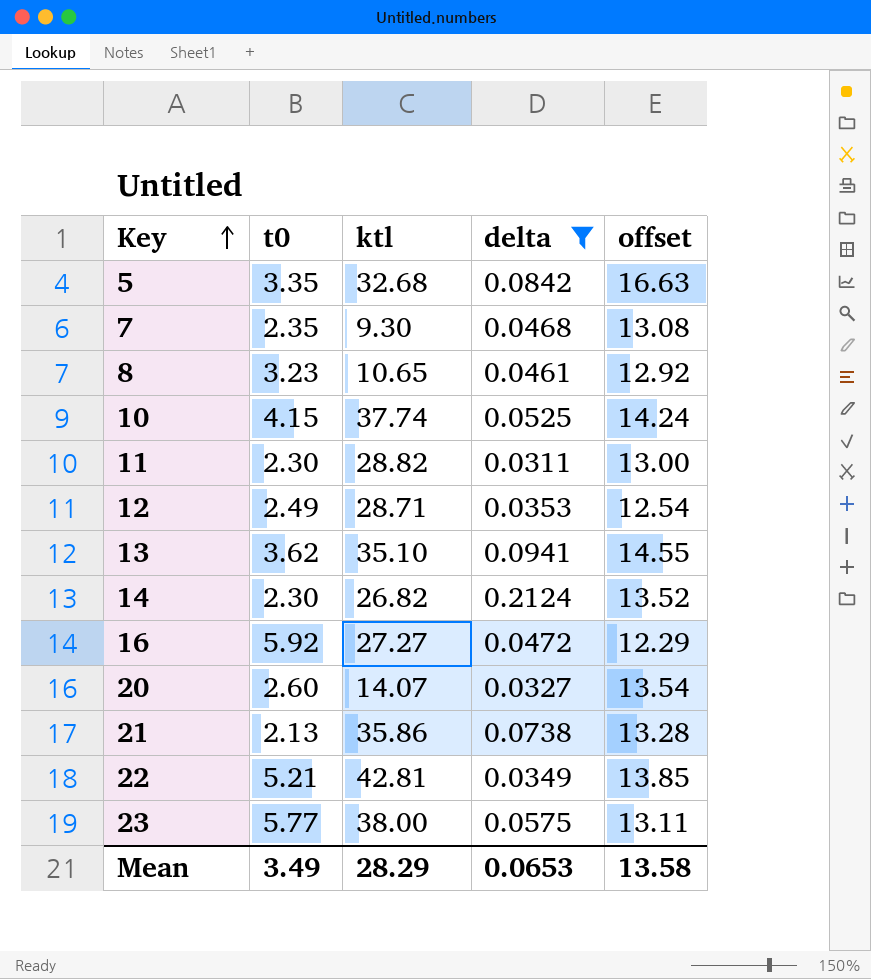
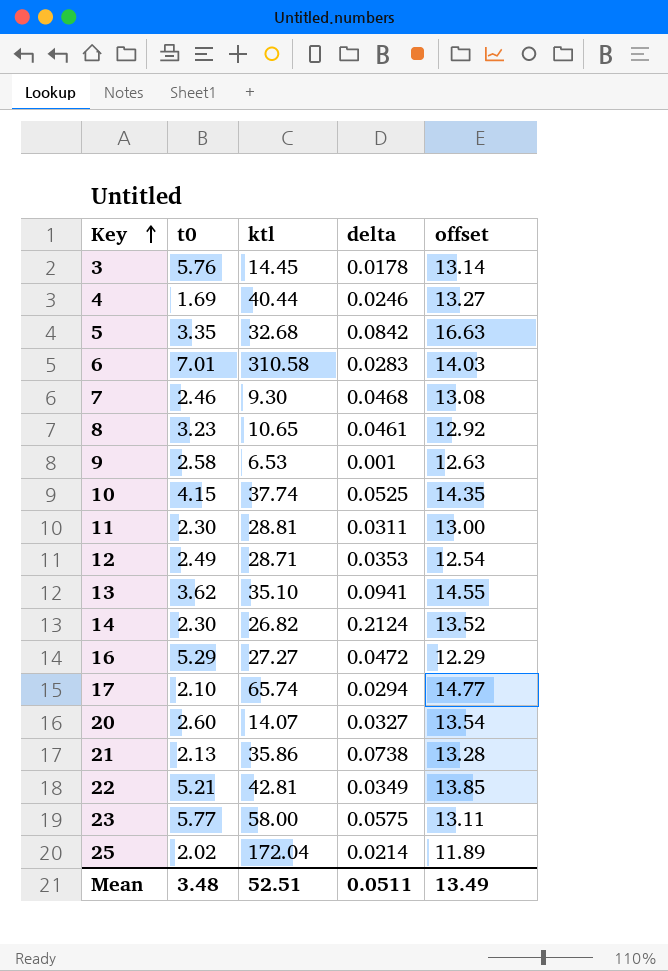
filter: delta >= 0.0311 -> none
7 | t0: 2.35 -> 2.46
10 | offset: 14.24 -> 14.35
11 | ktl: 28.82 -> 28.81
16 | t0: 5.92 -> 5.29
23 | ktl: 38.00 -> 58.00
Mean | t0: 3.49 -> 3.48
Mean | ktl: 28.29 -> 52.51
Mean | delta: 0.0653 -> 0.0511
Mean | offset: 13.58 -> 13.49

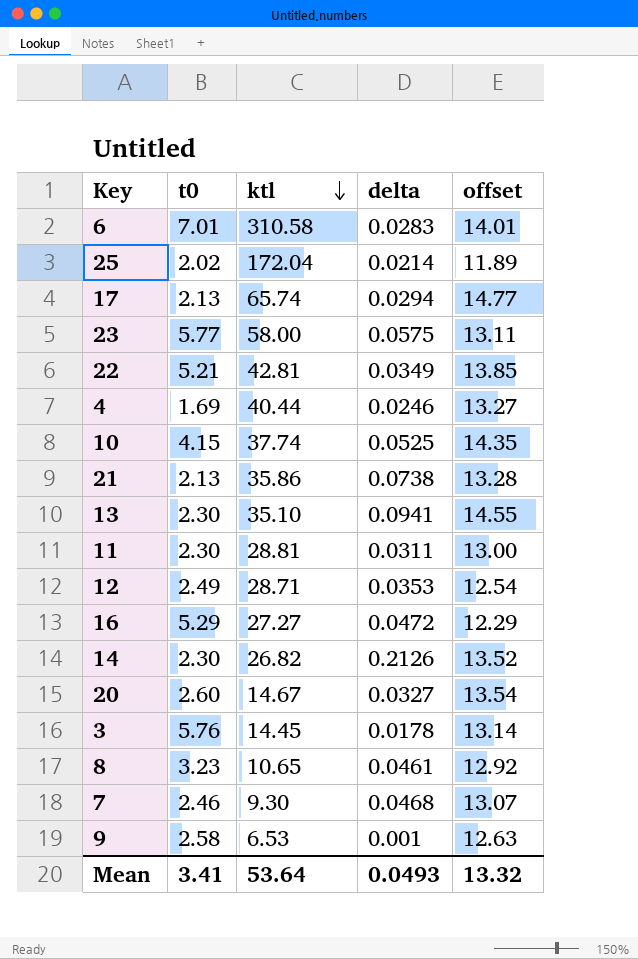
row order: Key ascending -> ktl descending
row 5: 3.35 | 32.68 | 0.0842 | 16.63 -> none
6 | offset: 14.03 -> 14.01
17 | t0: 2.10 -> 2.13
13 | t0: 3.62 -> 2.30
14 | delta: 0.2124 -> 0.2126
20 | ktl: 14.07 -> 14.67
7 | offset: 13.08 -> 13.07
Mean | t0: 3.48 -> 3.41
Mean | ktl: 52.51 -> 53.64
Mean | delta: 0.0511 -> 0.0493
Mean | offset: 13.49 -> 13.32

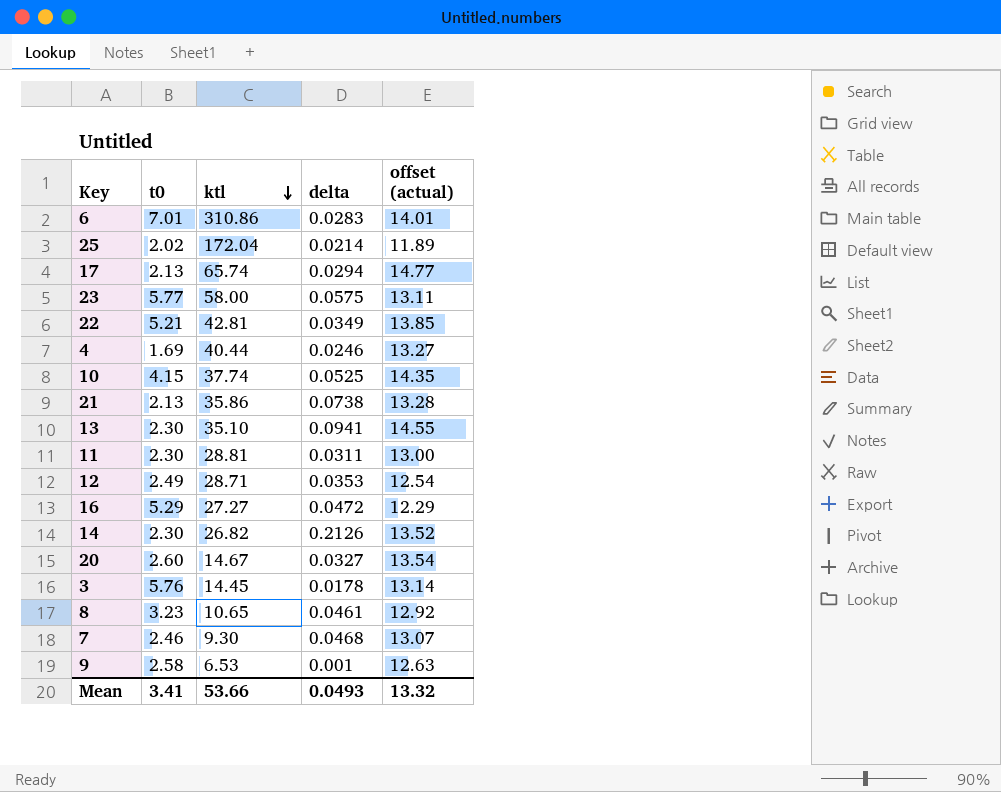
column name: offset -> offset (actual)
6 | ktl: 310.58 -> 310.86
Mean | ktl: 53.64 -> 53.66

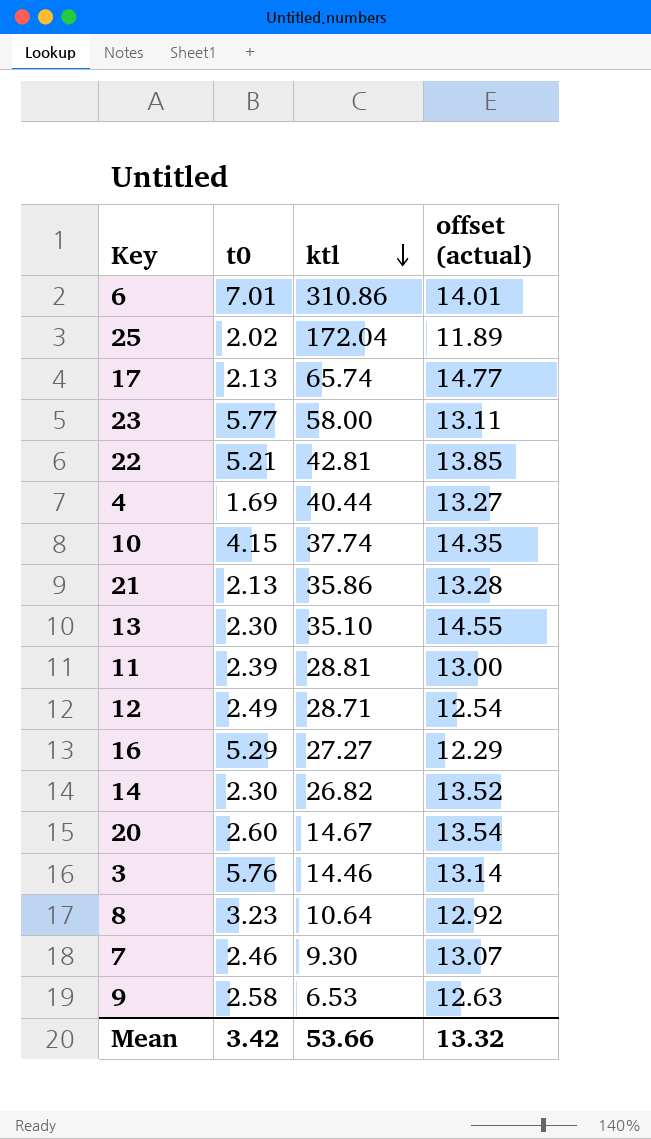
column delta | position: 4 -> none
11 | t0: 2.30 -> 2.39
3 | ktl: 14.45 -> 14.46
8 | ktl: 10.65 -> 10.64
Mean | t0: 3.41 -> 3.42

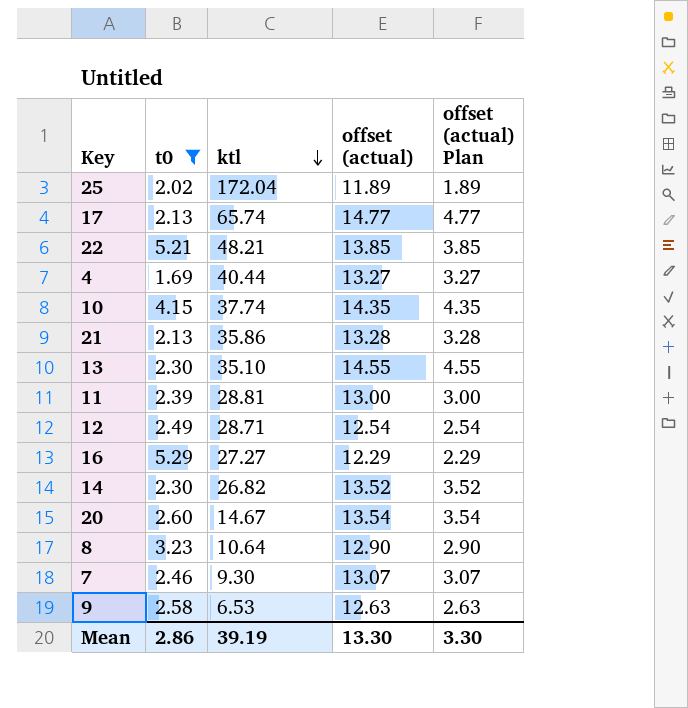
filter: none -> t0 <= 5.29
column offset (actual) Plan | formula: none -> [offset (actual)] - 10
22 | ktl: 42.81 -> 48.21
8 | offset (actual): 12.92 -> 12.90
Mean | t0: 3.42 -> 2.86
Mean | ktl: 53.66 -> 39.19
Mean | offset (actual): 13.32 -> 13.30

